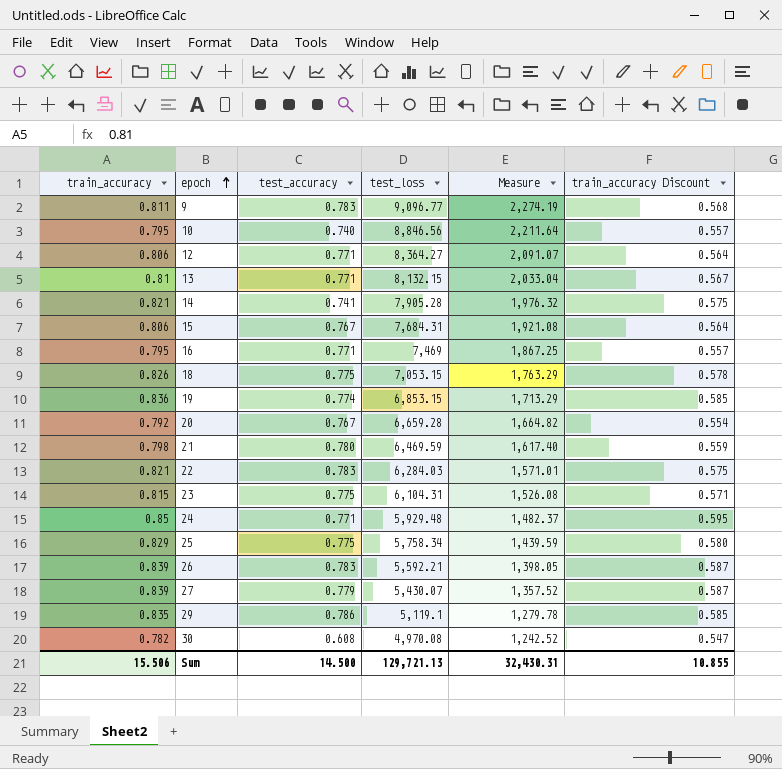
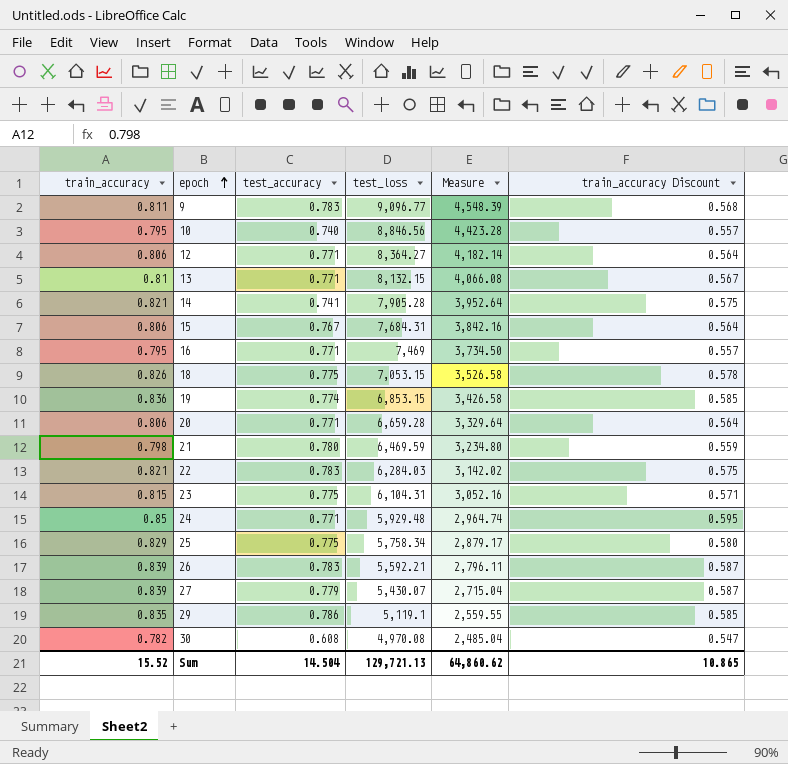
column Measure | formula: [test_loss] * 0.25 -> [test_loss] * 0.5
20 | train_accuracy: 0.792 -> 0.806
20 | test_accuracy: 0.767 -> 0.771
20 | train_accuracy Discount: 0.554 -> 0.564
Sum | train_accuracy: 15.506 -> 15.52
Sum | test_accuracy: 14.500 -> 14.504
Sum | Measure: 32,430.31 -> 64,860.62
Sum | train_accuracy Discount: 10.855 -> 10.865

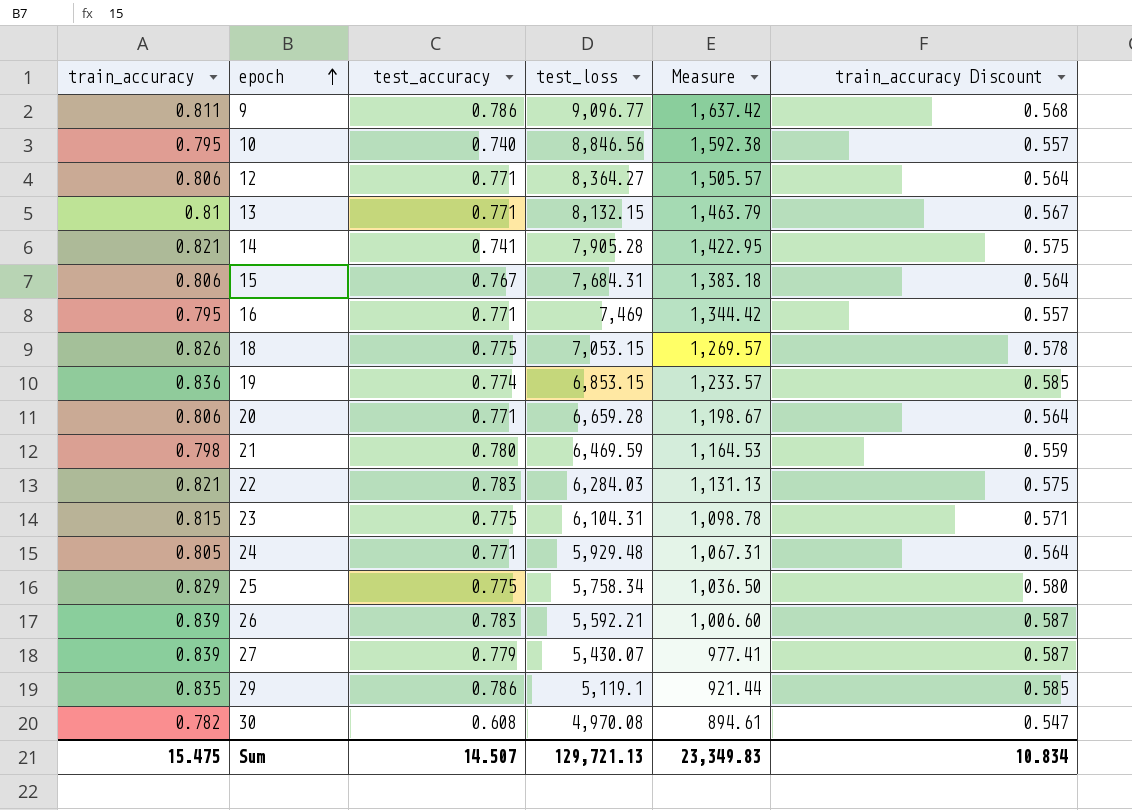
column Measure | formula: [test_loss] * 0.5 -> [test_loss] * 0.18
9 | test_accuracy: 0.783 -> 0.786
24 | train_accuracy: 0.85 -> 0.805
24 | train_accuracy Discount: 0.595 -> 0.564
Sum | train_accuracy: 15.52 -> 15.475
Sum | test_accuracy: 14.504 -> 14.507
Sum | Measure: 64,860.62 -> 23,349.83
Sum | train_accuracy Discount: 10.865 -> 10.834

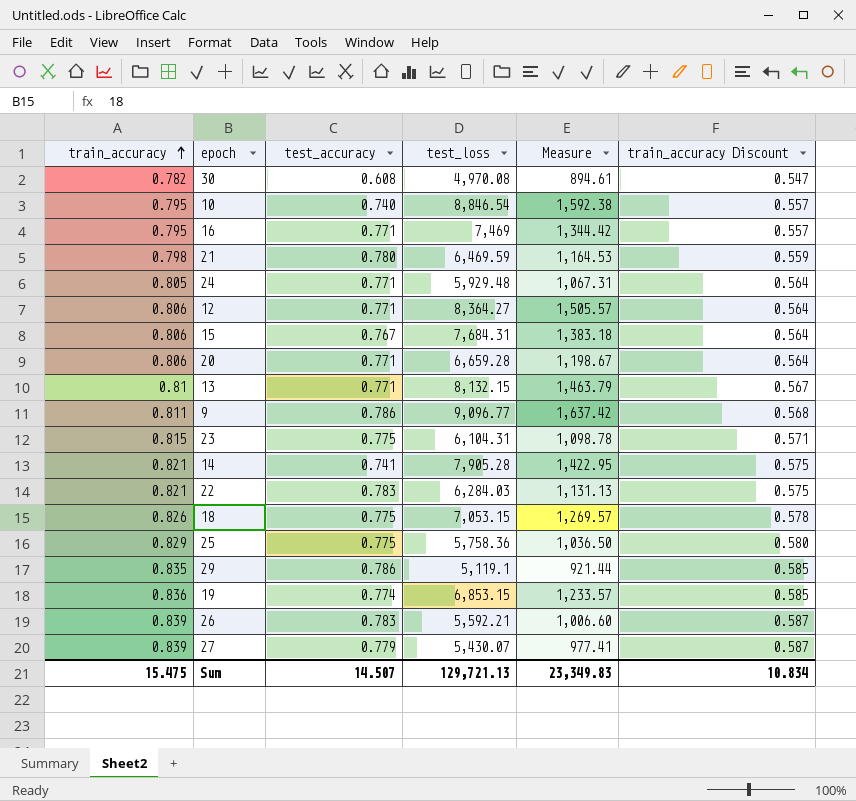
row order: epoch ascending -> train_accuracy ascending
10 | test_loss: 8,846.56 -> 8,846.54
25 | test_loss: 5,758.34 -> 5,758.36

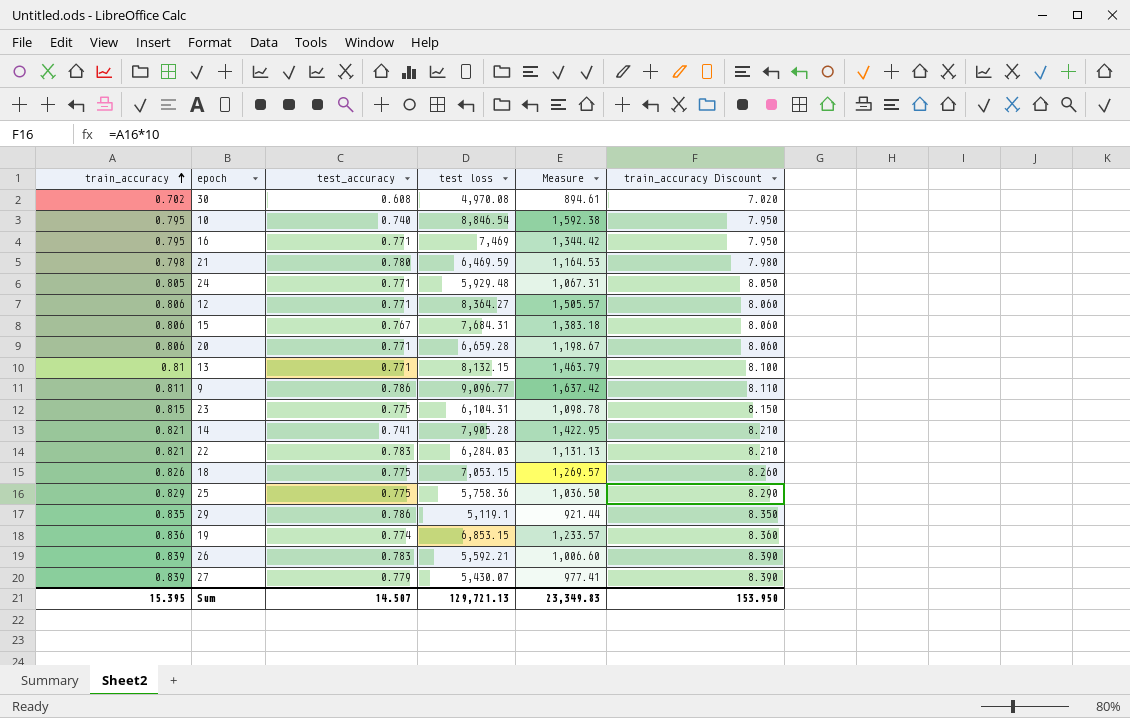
column name: test_loss -> test loss
column train_accuracy Discount | formula: [train_accuracy] * 0.7 -> [train_accuracy] * 10
30 | train_accuracy: 0.782 -> 0.702
Sum | train_accuracy: 15.475 -> 15.395
Sum | train_accuracy Discount: 10.834 -> 153.950

